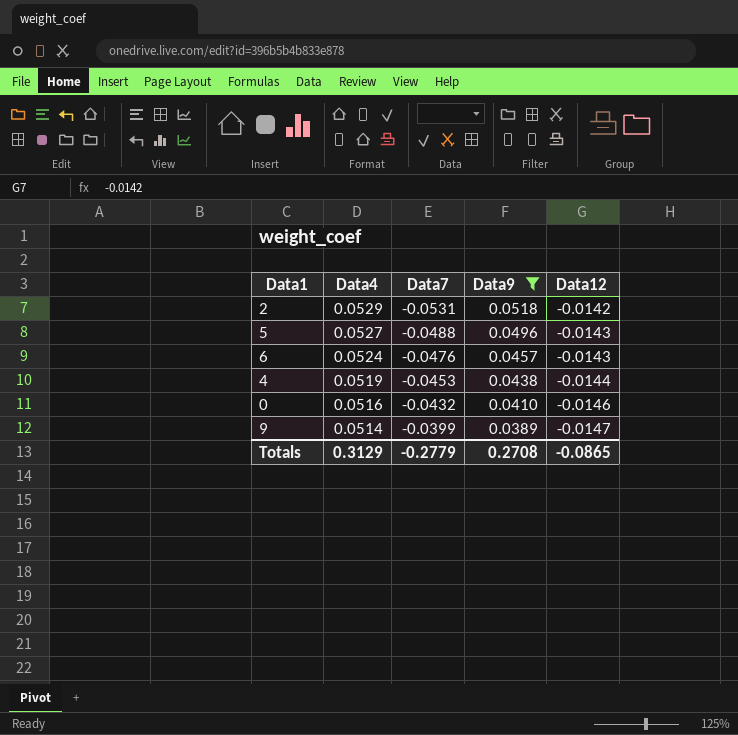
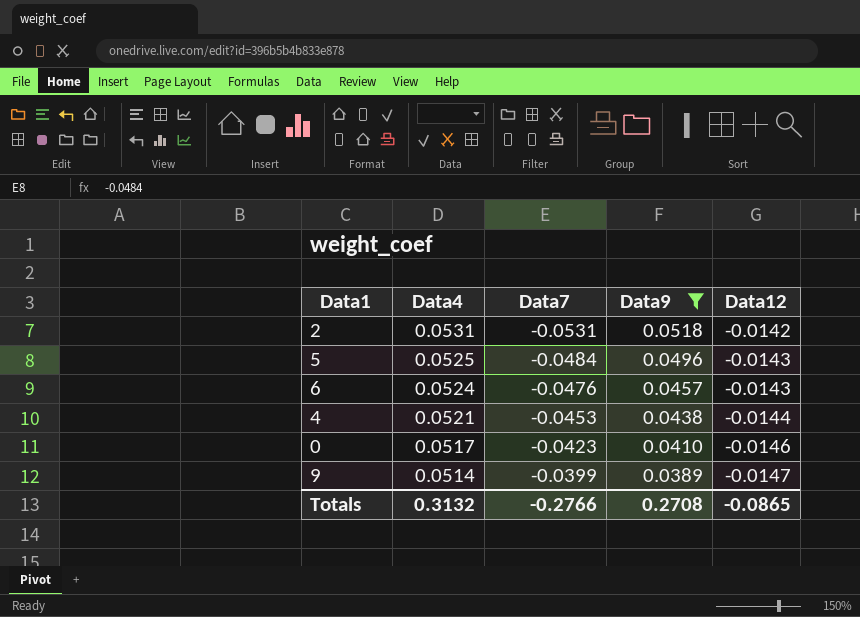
2 | Data4: 0.0529 -> 0.0531
5 | Data4: 0.0527 -> 0.0525
5 | Data7: -0.0488 -> -0.0484
4 | Data4: 0.0519 -> 0.0521
0 | Data4: 0.0516 -> 0.0517
0 | Data7: -0.0432 -> -0.0423
Totals | Data4: 0.3129 -> 0.3132
Totals | Data7: -0.2779 -> -0.2766

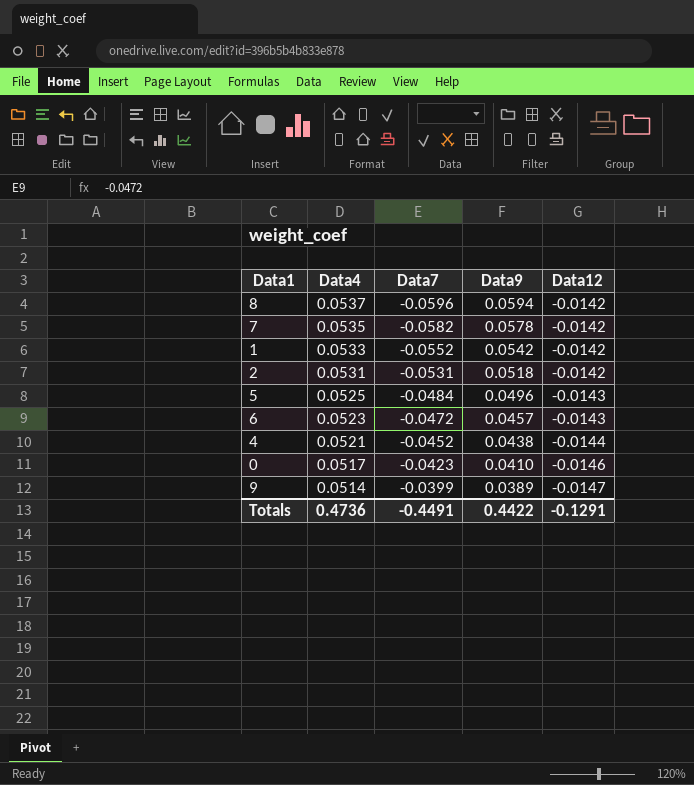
filter: Data9 <= 0.0518 -> none
6 | Data4: 0.0524 -> 0.0523
6 | Data7: -0.0476 -> -0.0472
4 | Data7: -0.0453 -> -0.0452
Totals | Data4: 0.3132 -> 0.4736
Totals | Data7: -0.2766 -> -0.4491
Totals | Data9: 0.2708 -> 0.4422
Totals | Data12: -0.0865 -> -0.1291

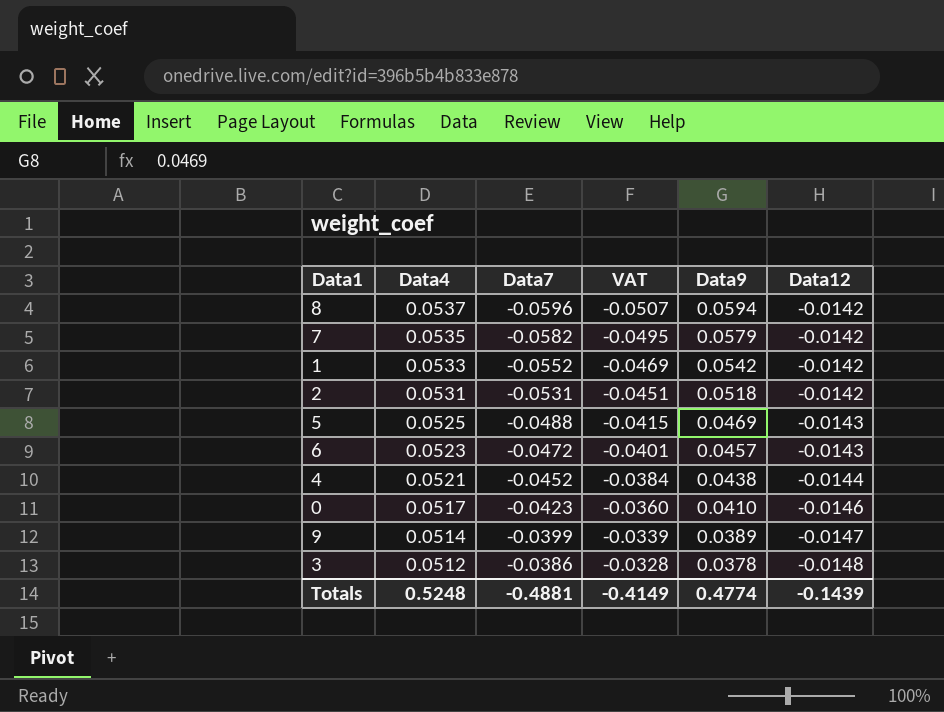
column VAT | formula: none -> [Data7] * 0.85
7 | Data9: 0.0578 -> 0.0579
5 | Data7: -0.0484 -> -0.0488
5 | Data9: 0.0496 -> 0.0469
row 3: none -> 0.0512 | -0.0386 | -0.0328 | 0.0378 | -0.0148
Totals | Data4: 0.4736 -> 0.5248
Totals | Data7: -0.4491 -> -0.4881
Totals | Data9: 0.4422 -> 0.4774
Totals | Data12: -0.1291 -> -0.1439

